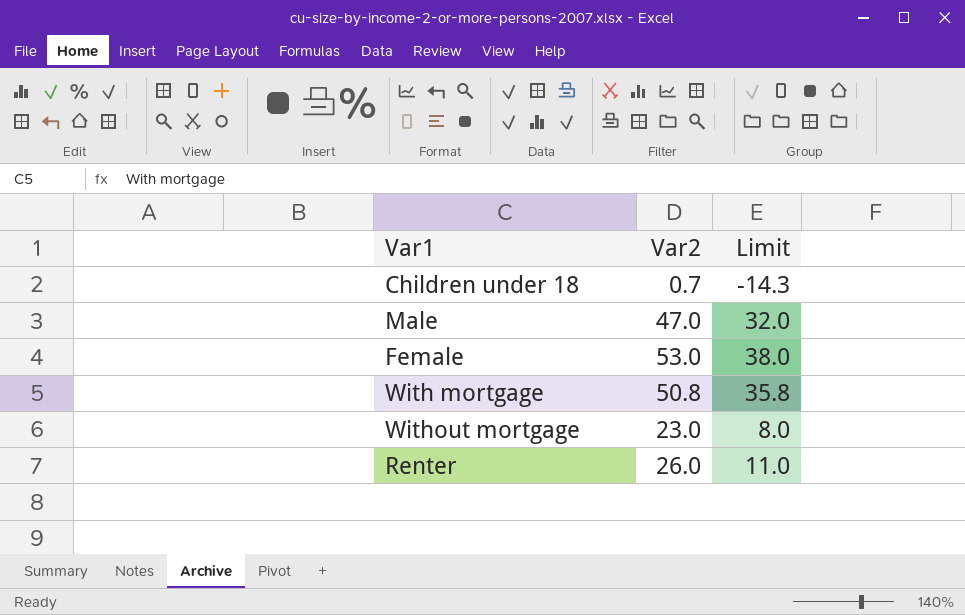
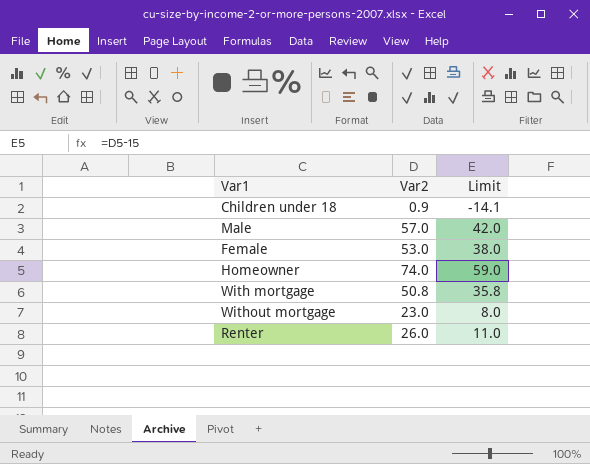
Children under 18 | Var2: 0.7 -> 0.9
Children under 18 | Limit: -14.3 -> -14.1
Male | Var2: 47.0 -> 57.0
Male | Limit: 32.0 -> 42.0
row Homeowner: none -> 74.0 | 59.0

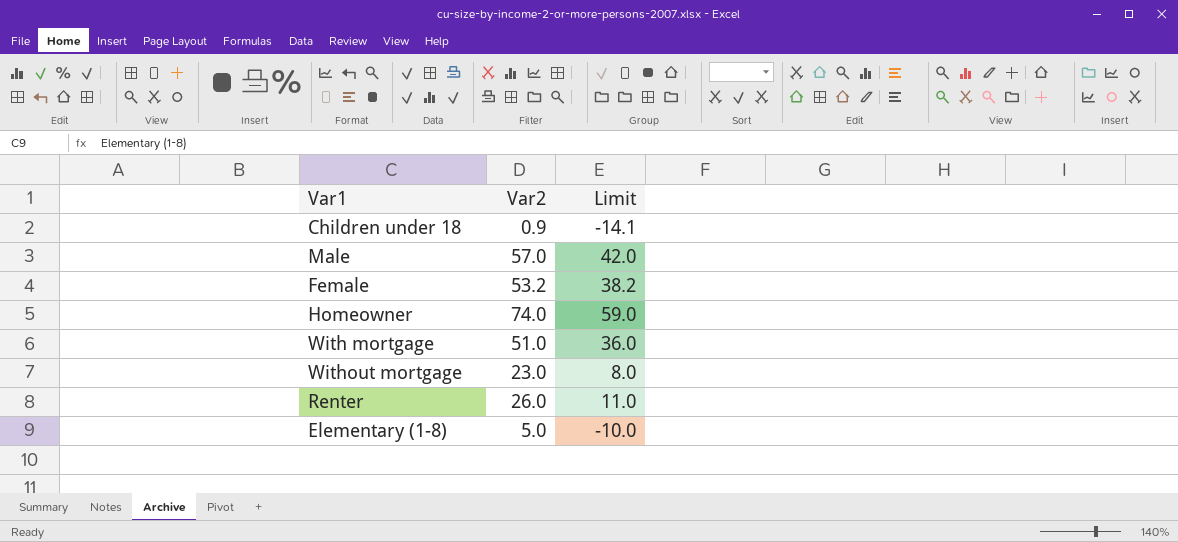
Female | Var2: 53.0 -> 53.2
Female | Limit: 38.0 -> 38.2
With mortgage | Var2: 50.8 -> 51.0
With mortgage | Limit: 35.8 -> 36.0
row Elementary (1-8): none -> 5.0 | -10.0

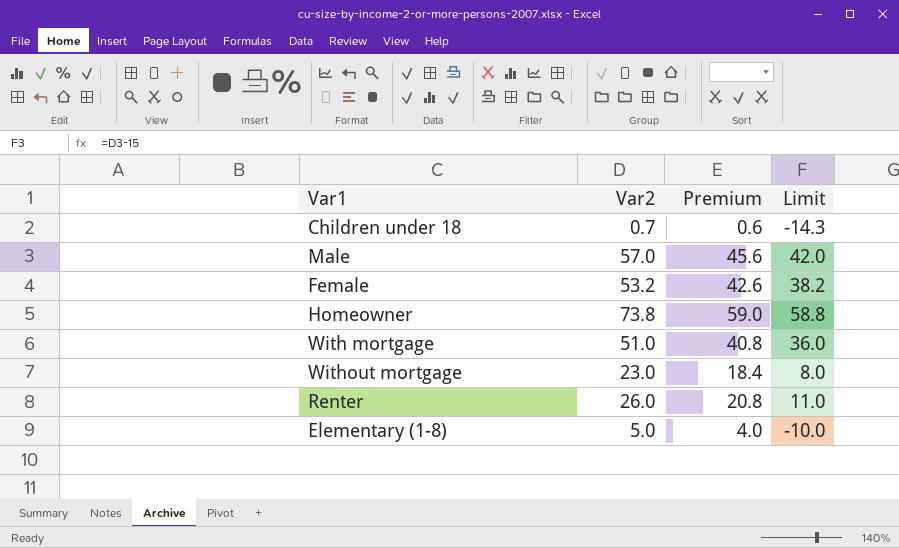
column Premium | formula: none -> [Var2] * 0.8
Children under 18 | Var2: 0.9 -> 0.7
Children under 18 | Limit: -14.1 -> -14.3
Homeowner | Var2: 74.0 -> 73.8
Homeowner | Limit: 59.0 -> 58.8

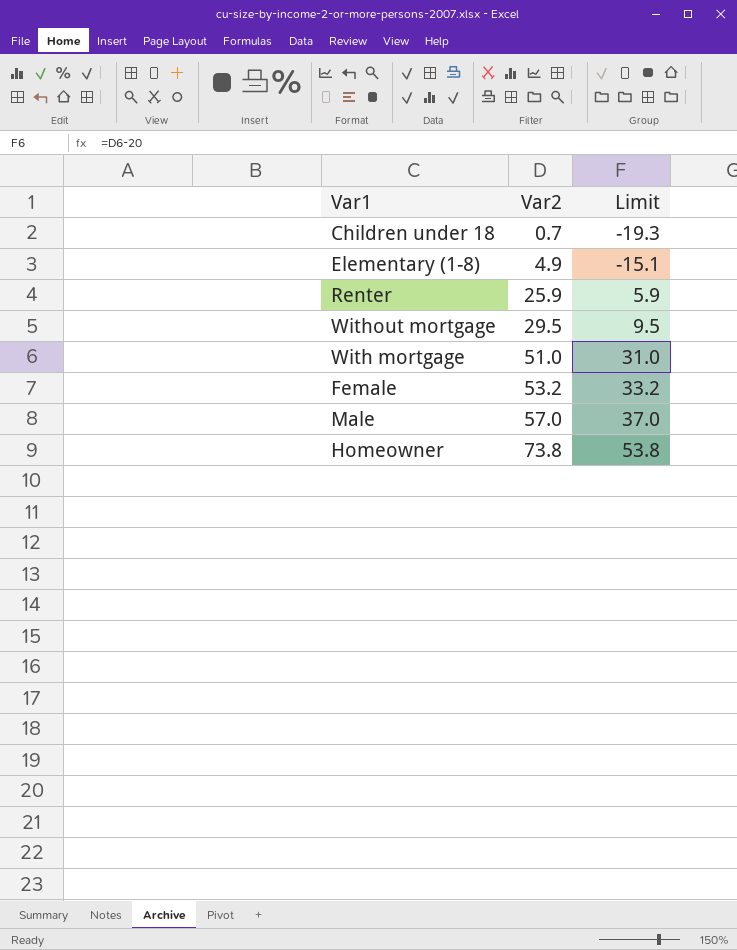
row order: none -> Var2 ascending
column Premium | formula: [Var2] * 0.8 -> none
column Limit | formula: [Var2] - 15 -> [Var2] - 20
Elementary (1-8) | Var2: 5.0 -> 4.9
Renter | Var2: 26.0 -> 25.9
Without mortgage | Var2: 23.0 -> 29.5

